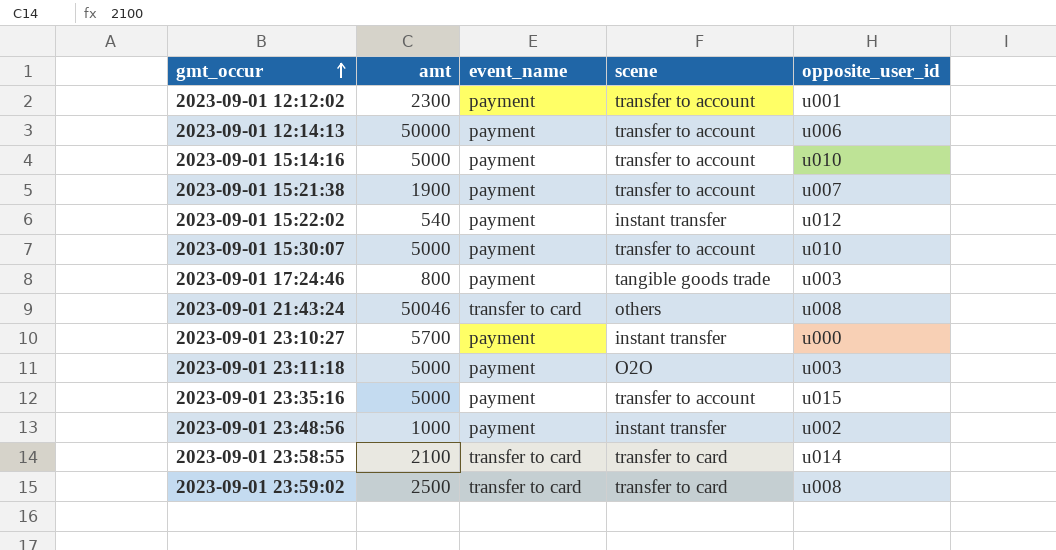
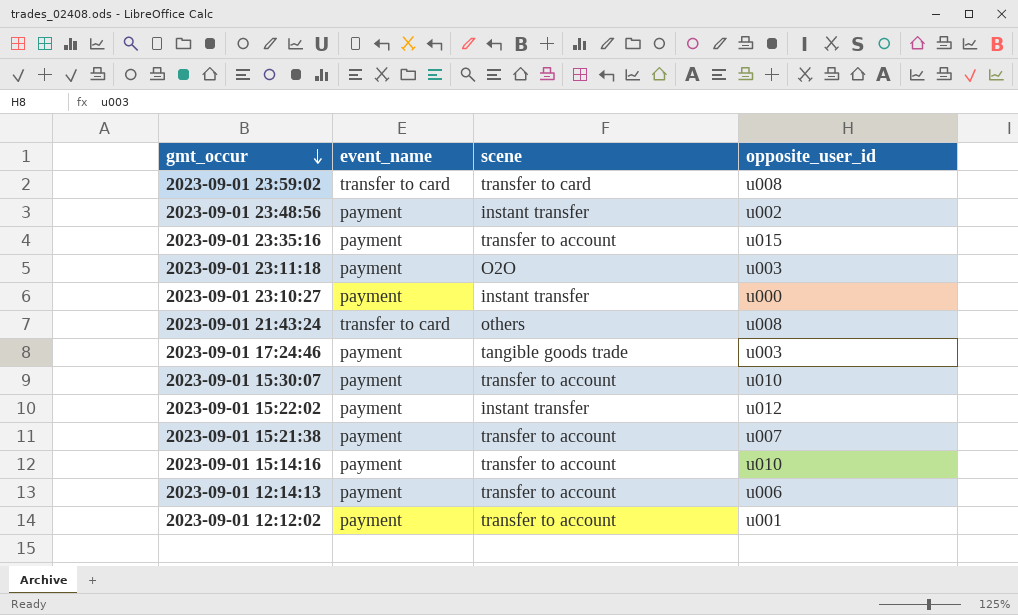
row order: gmt_occur ascending -> gmt_occur descending
column amt | position: 2 -> none
row 2023-09-01 23:58:55: 2100 | transfer to card | transfer to card | u014 -> none

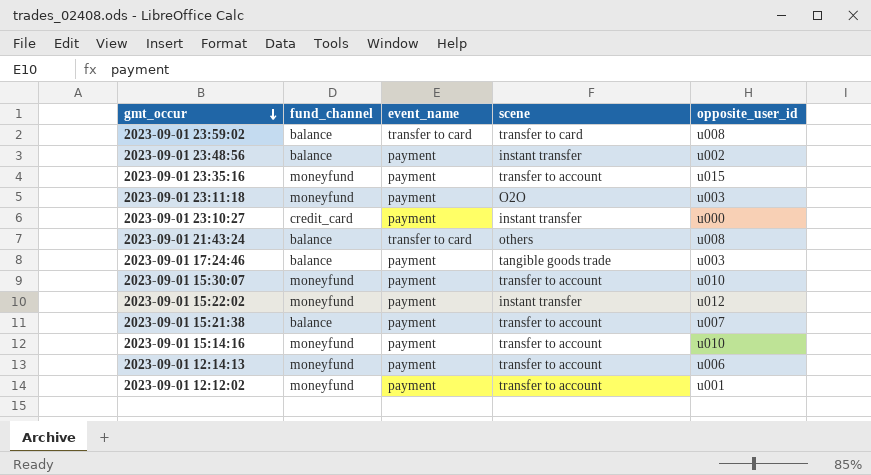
column fund_channel | position: none -> 2

